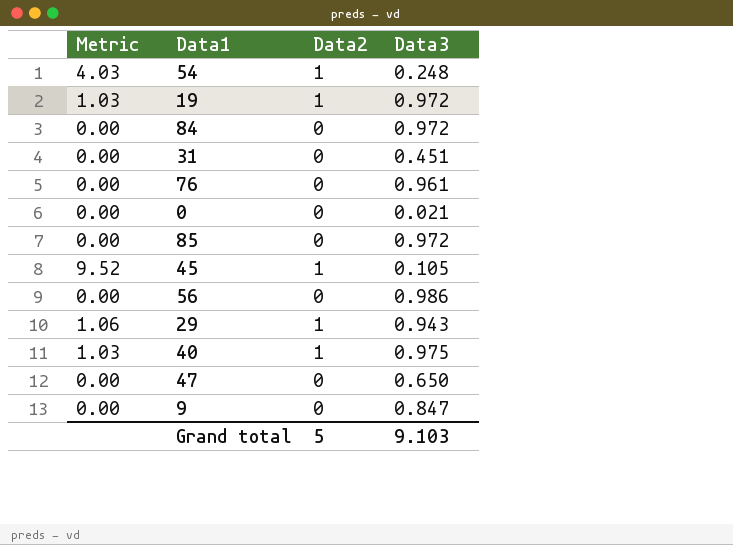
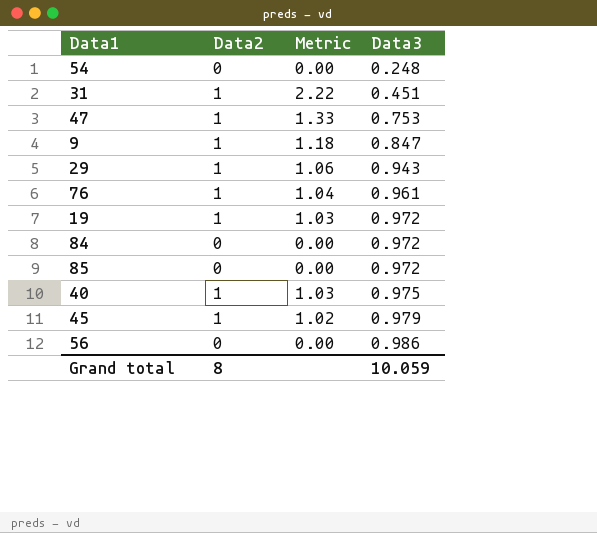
row order: none -> Data3 ascending
column Metric | position: 1 -> 3
row 0: 0.00 | 0 | 0.021 -> none
54 | Data2: 1 -> 0
54 | Metric: 4.03 -> 0.00
31 | Data2: 0 -> 1
31 | Metric: 0.00 -> 2.22
47 | Data2: 0 -> 1
47 | Metric: 0.00 -> 1.33
47 | Data3: 0.650 -> 0.753
9 | Data2: 0 -> 1
9 | Metric: 0.00 -> 1.18
76 | Data2: 0 -> 1
76 | Metric: 0.00 -> 1.04
45 | Metric: 9.52 -> 1.02
45 | Data3: 0.105 -> 0.979
Grand total | Data2: 5 -> 8
Grand total | Data3: 9.103 -> 10.059

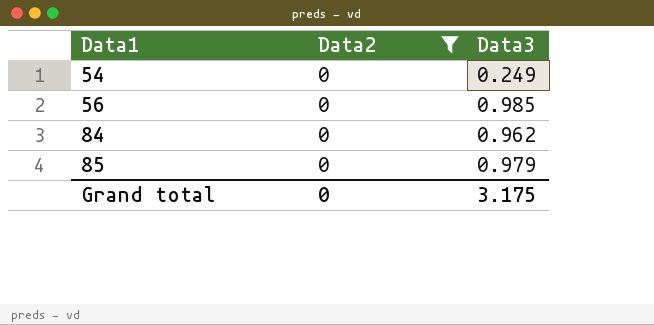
filter: none -> Data2 = 0
row order: Data3 ascending -> Data1 ascending
column Metric | formula: [Data2] / [Data3] -> none
54 | Data3: 0.248 -> 0.249
56 | Data3: 0.986 -> 0.985
84 | Data3: 0.972 -> 0.962
85 | Data3: 0.972 -> 0.979
Grand total | Data2: 8 -> 0
Grand total | Data3: 10.059 -> 3.175

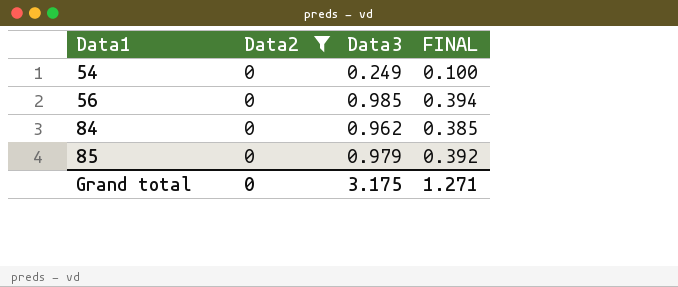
column FINAL | formula: none -> [Data3] * 0.4

